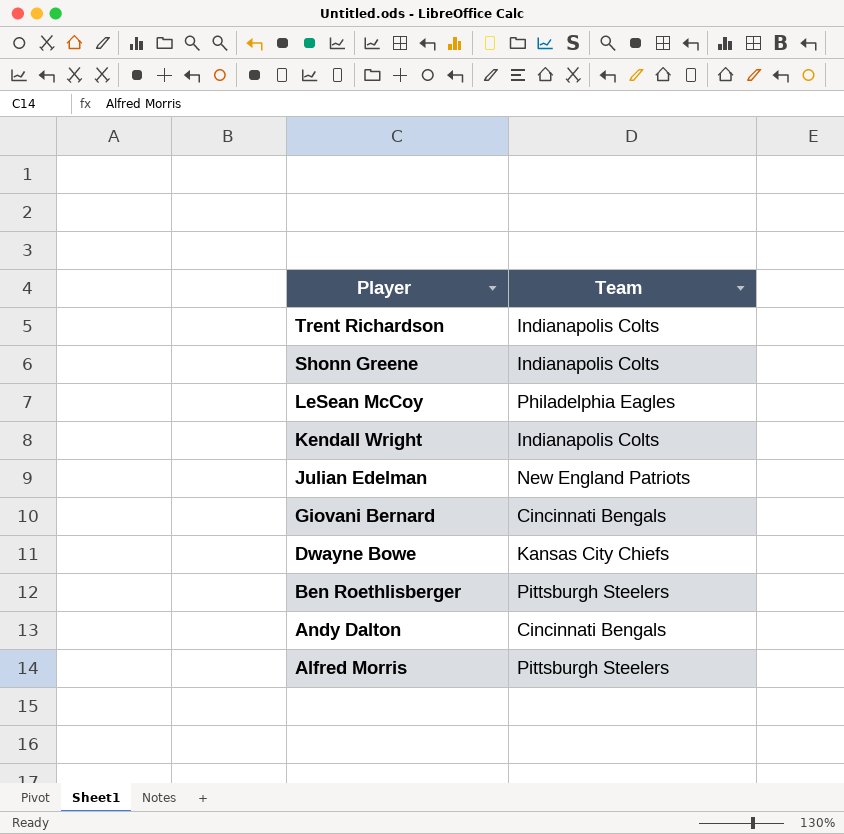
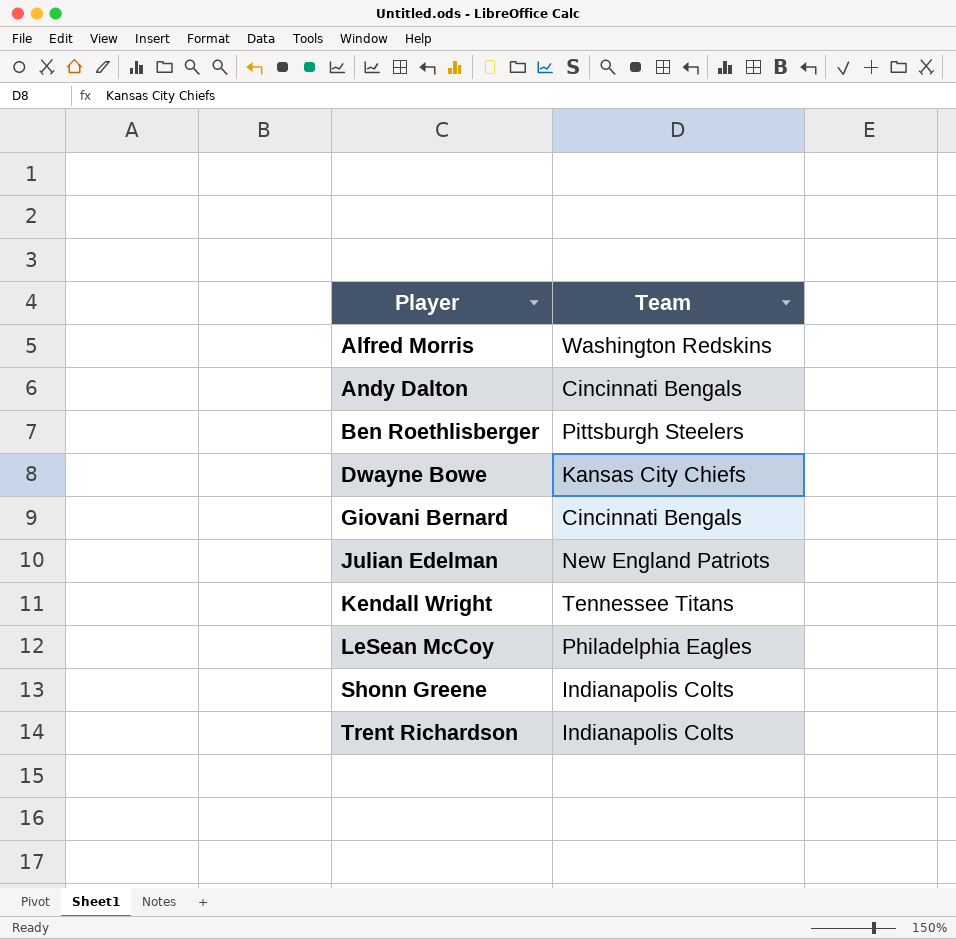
row order: Player descending -> Player ascending
Alfred Morris | Team: Pittsburgh Steelers -> Washington Redskins
Kendall Wright | Team: Indianapolis Colts -> Tennessee Titans

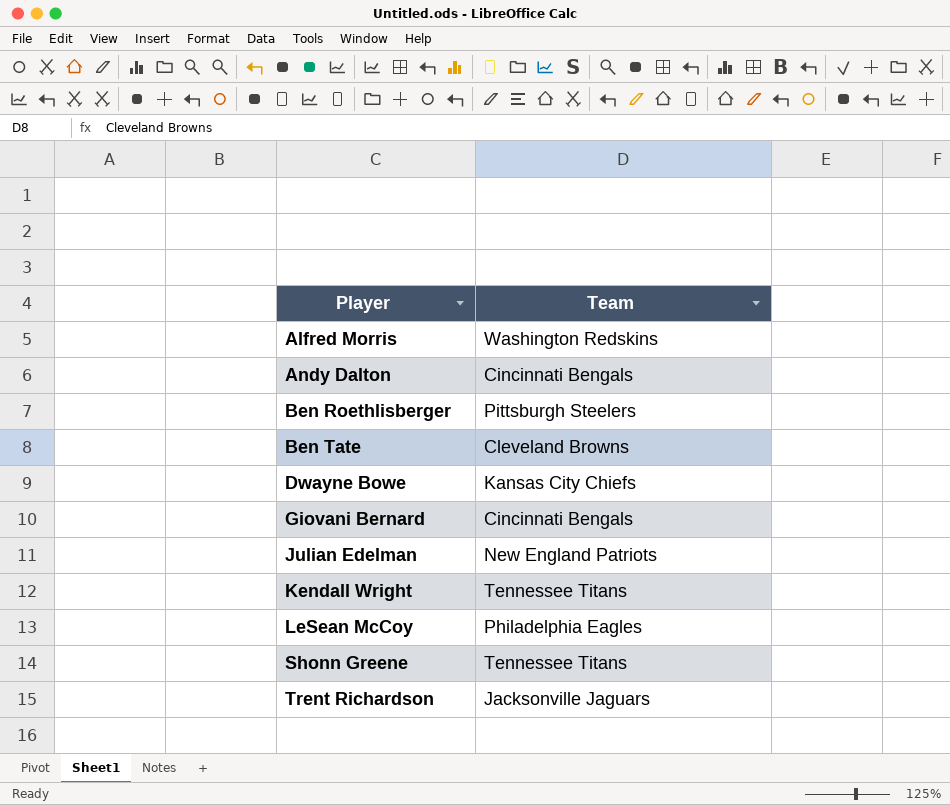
row Ben Tate: none -> Cleveland Browns
Shonn Greene | Team: Indianapolis Colts -> Tennessee Titans
Trent Richardson | Team: Indianapolis Colts -> Jacksonville Jaguars

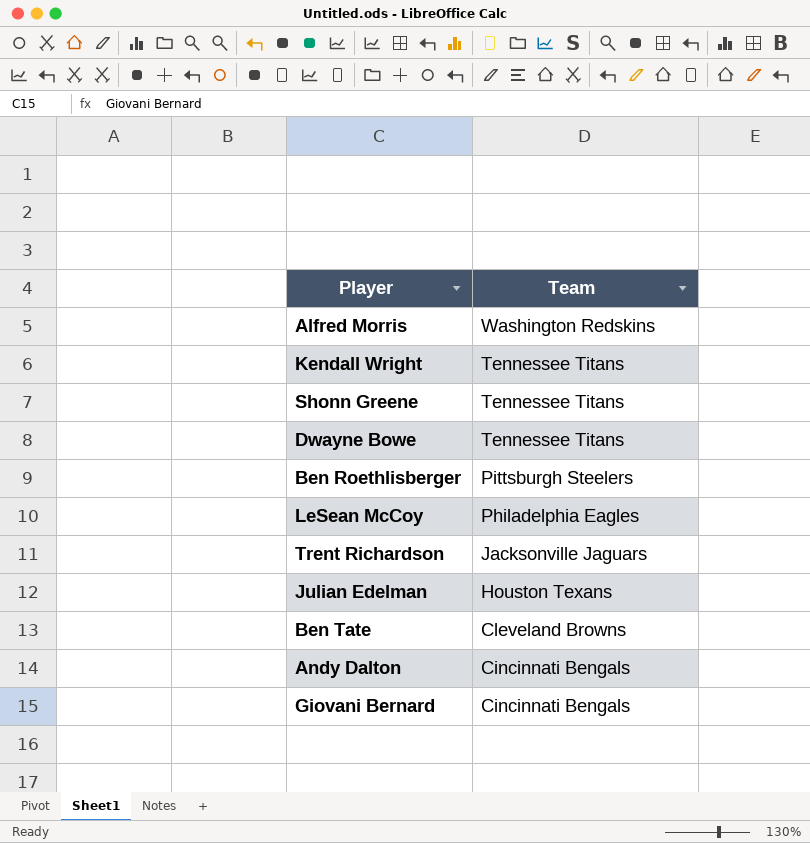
row order: Player ascending -> Team descending
Dwayne Bowe | Team: Kansas City Chiefs -> Tennessee Titans
Julian Edelman | Team: New England Patriots -> Houston Texans

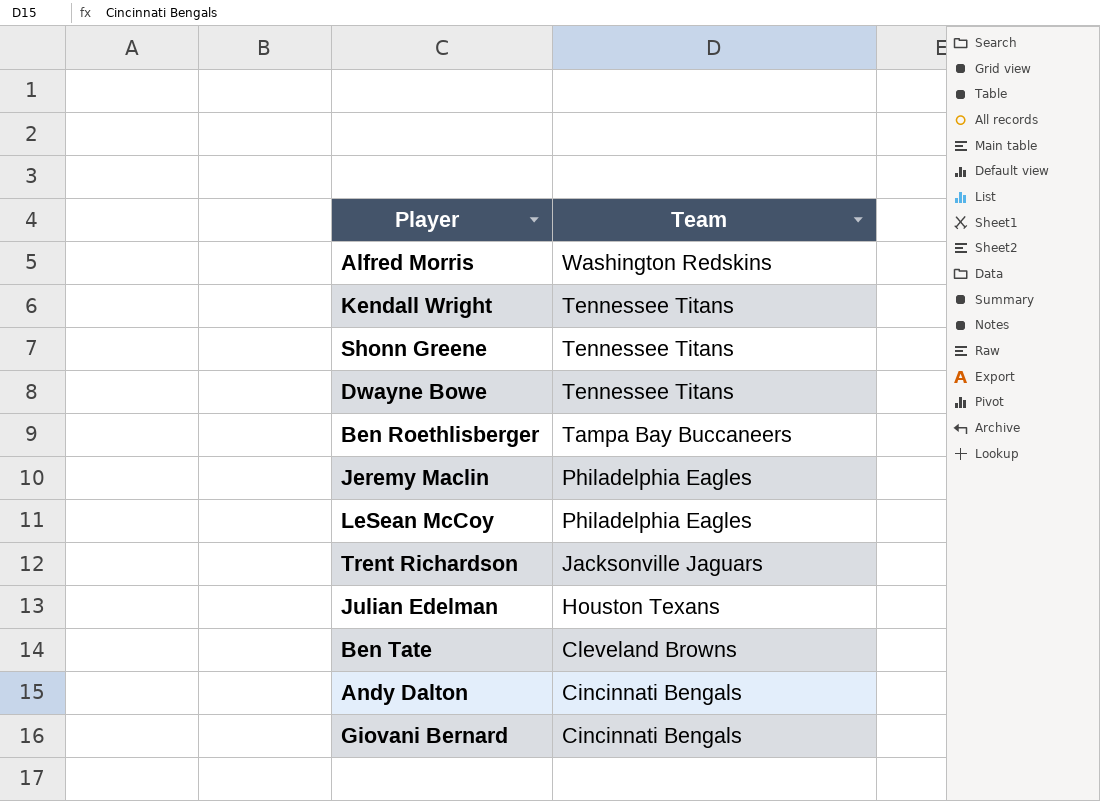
Ben Roethlisberger | Team: Pittsburgh Steelers -> Tampa Bay Buccaneers
row Jeremy Maclin: none -> Philadelphia Eagles

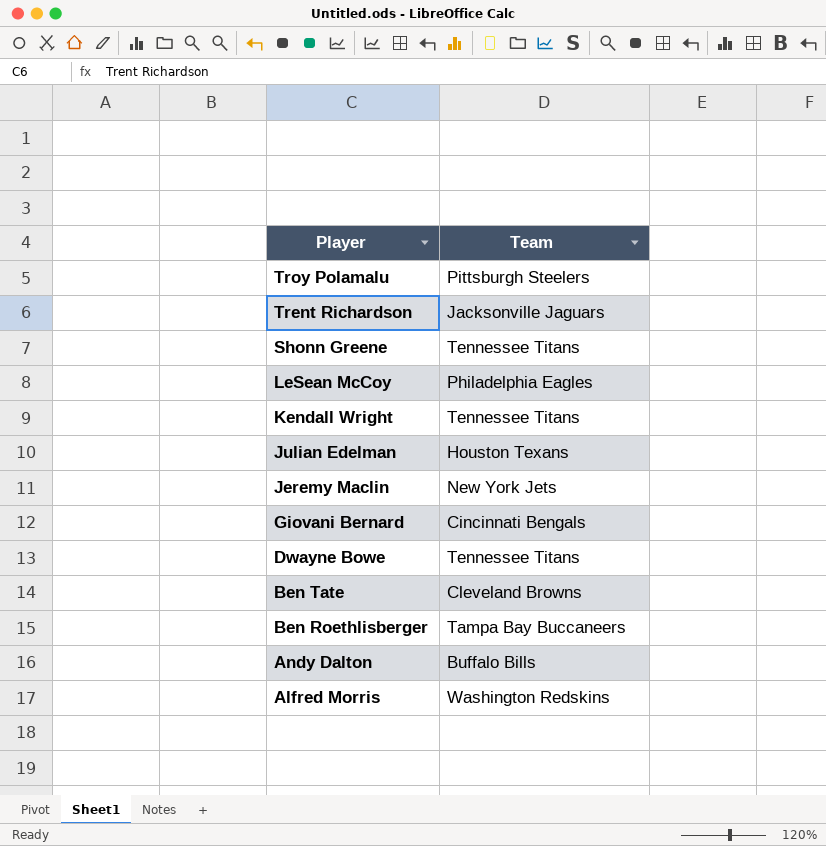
row order: Team descending -> Player descending
row Troy Polamalu: none -> Pittsburgh Steelers
Jeremy Maclin | Team: Philadelphia Eagles -> New York Jets
Andy Dalton | Team: Cincinnati Bengals -> Buffalo Bills

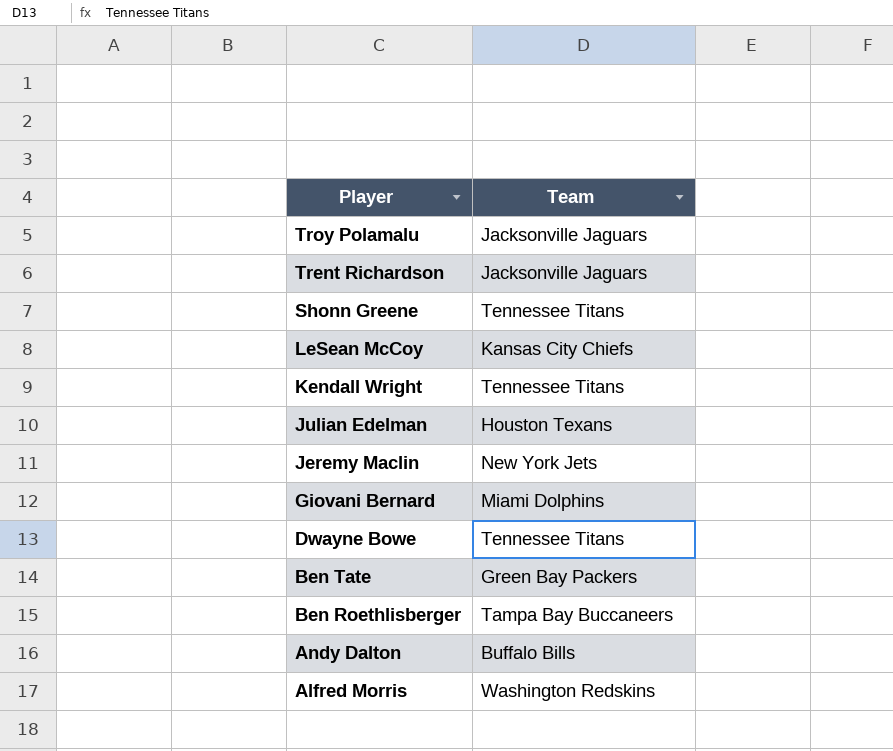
Troy Polamalu | Team: Pittsburgh Steelers -> Jacksonville Jaguars
LeSean McCoy | Team: Philadelphia Eagles -> Kansas City Chiefs
Giovani Bernard | Team: Cincinnati Bengals -> Miami Dolphins
Ben Tate | Team: Cleveland Browns -> Green Bay Packers

